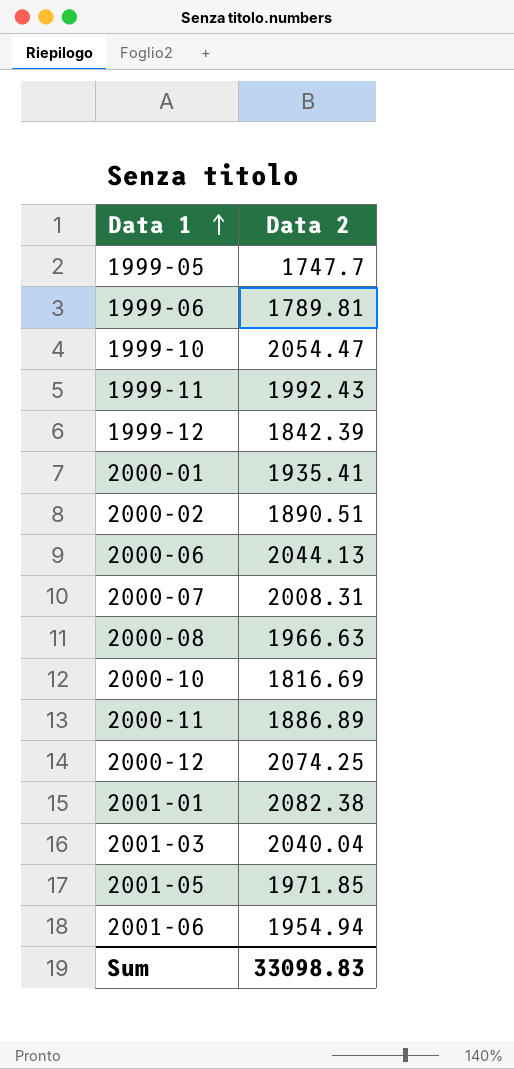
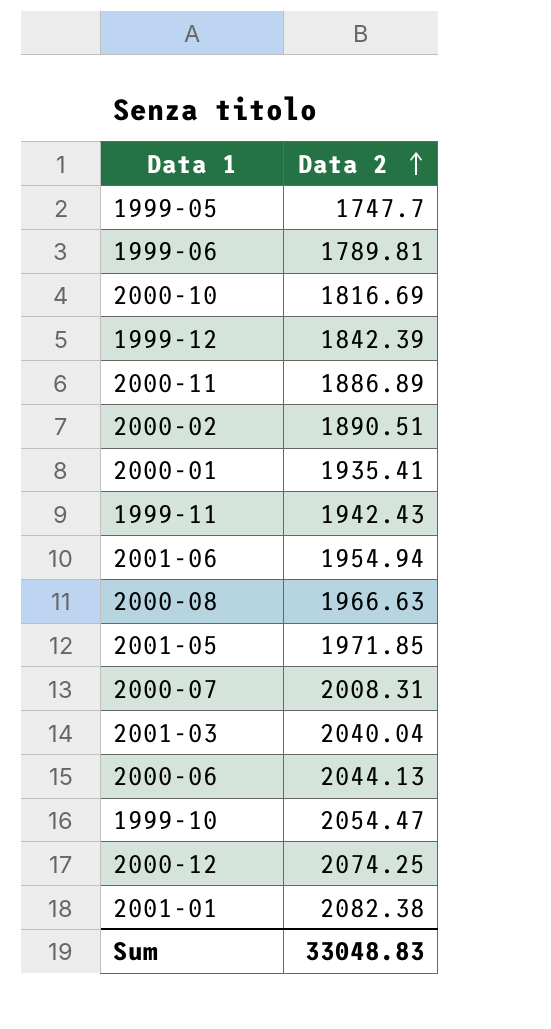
row order: Data 1 ascending -> Data 2 ascending
1999-11 | Data 2: 1992.43 -> 1942.43
Sum | Data 2: 33098.83 -> 33048.83

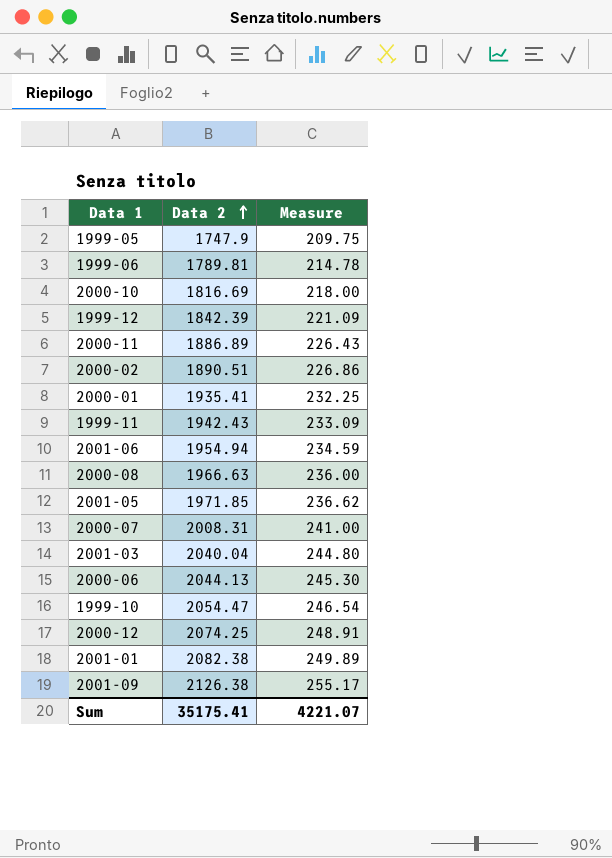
column Measure | formula: none -> [Data 2] * 0.12
1999-05 | Data 2: 1747.7 -> 1747.9
row 2001-09: none -> 2126.38 | 255.17
Sum | Data 2: 33048.83 -> 35175.41

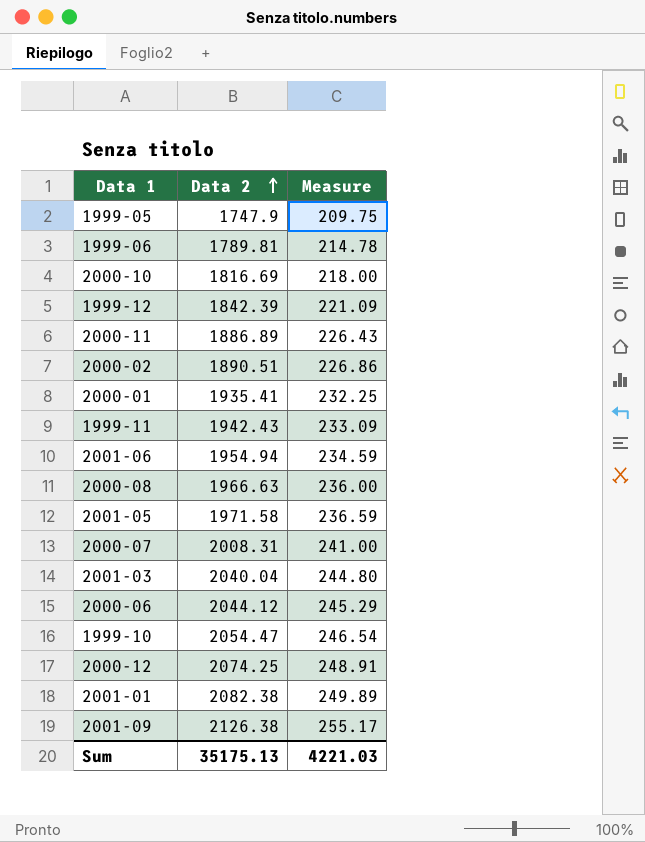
2001-05 | Data 2: 1971.85 -> 1971.58
2001-05 | Measure: 236.62 -> 236.59
2000-06 | Data 2: 2044.13 -> 2044.12
2000-06 | Measure: 245.30 -> 245.29
Sum | Data 2: 35175.41 -> 35175.13
Sum | Measure: 4221.07 -> 4221.03

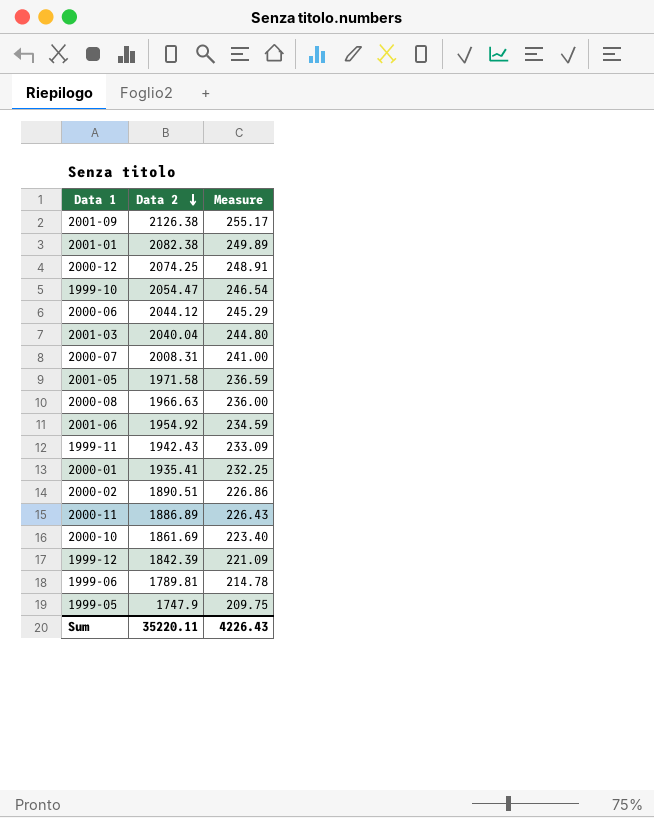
row order: Data 2 ascending -> Data 2 descending
2001-06 | Data 2: 1954.94 -> 1954.92
2000-10 | Data 2: 1816.69 -> 1861.69
2000-10 | Measure: 218.00 -> 223.40
Sum | Data 2: 35175.13 -> 35220.11
Sum | Measure: 4221.03 -> 4226.43

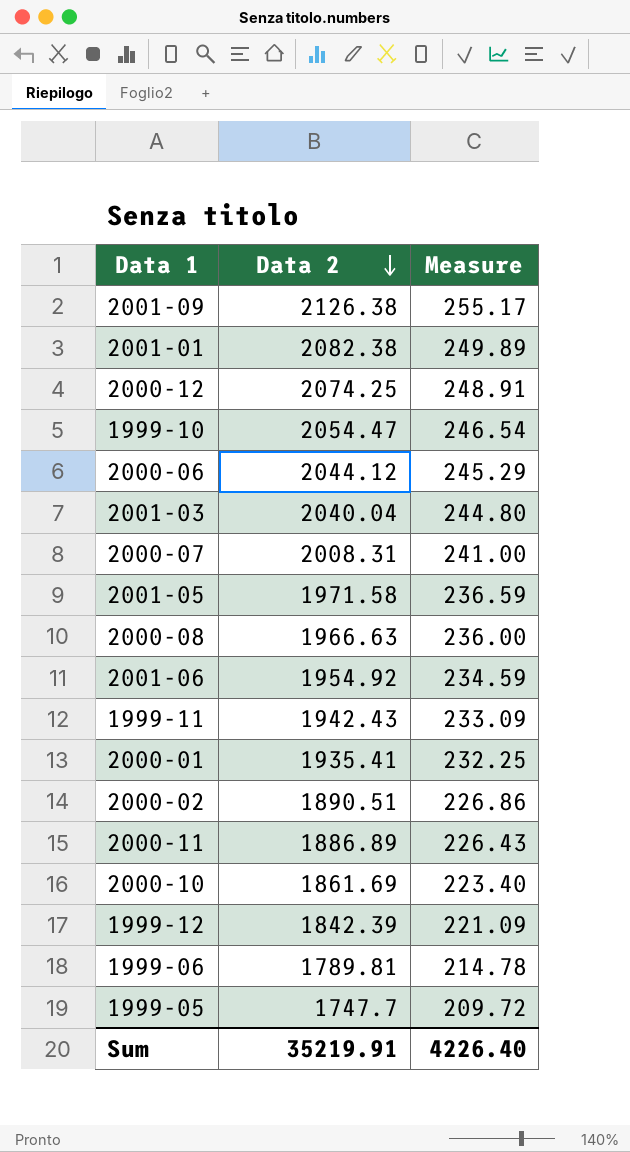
1999-05 | Data 2: 1747.9 -> 1747.7
1999-05 | Measure: 209.75 -> 209.72
Sum | Data 2: 35220.11 -> 35219.91
Sum | Measure: 4226.43 -> 4226.40

